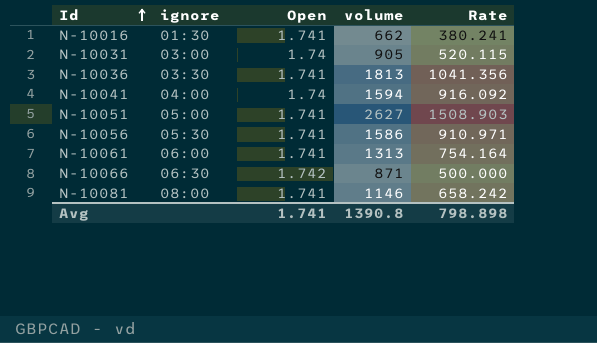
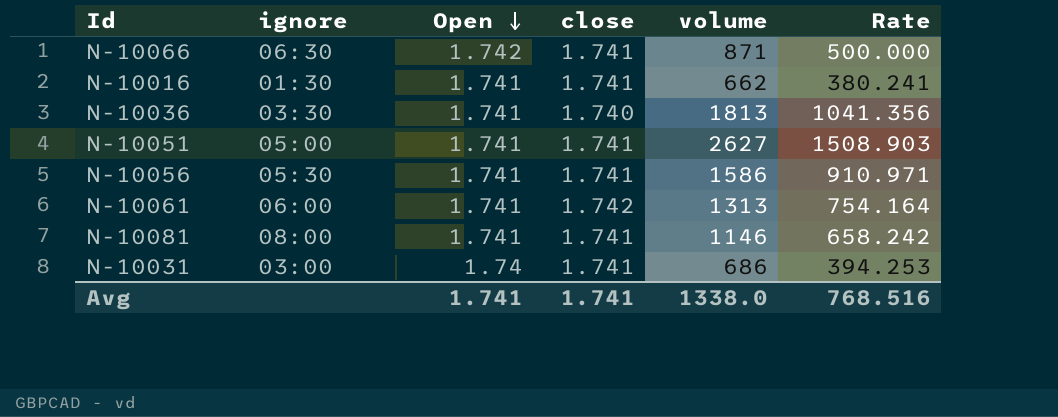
row order: Id ascending -> Open descending
column close | position: none -> 4
row N-10041: 04:00 | 1.74 | 1594 | 916.092 -> none
N-10031 | volume: 905 -> 686
N-10031 | Rate: 520.115 -> 394.253
Avg | volume: 1390.8 -> 1338.0
Avg | Rate: 798.898 -> 768.516

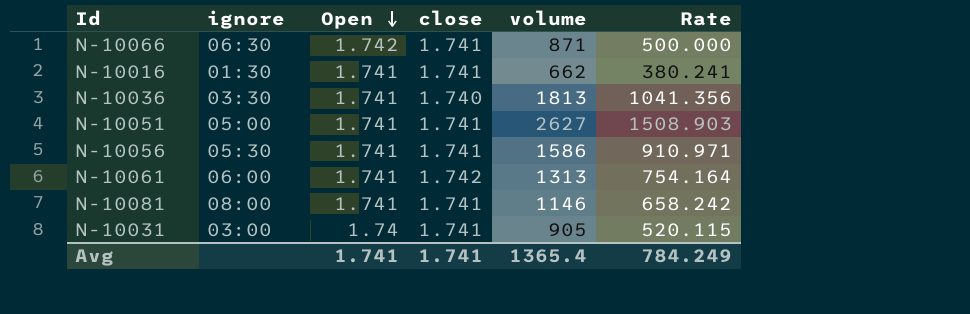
N-10031 | volume: 686 -> 905
N-10031 | Rate: 394.253 -> 520.115
Avg | volume: 1338.0 -> 1365.4
Avg | Rate: 768.516 -> 784.249

